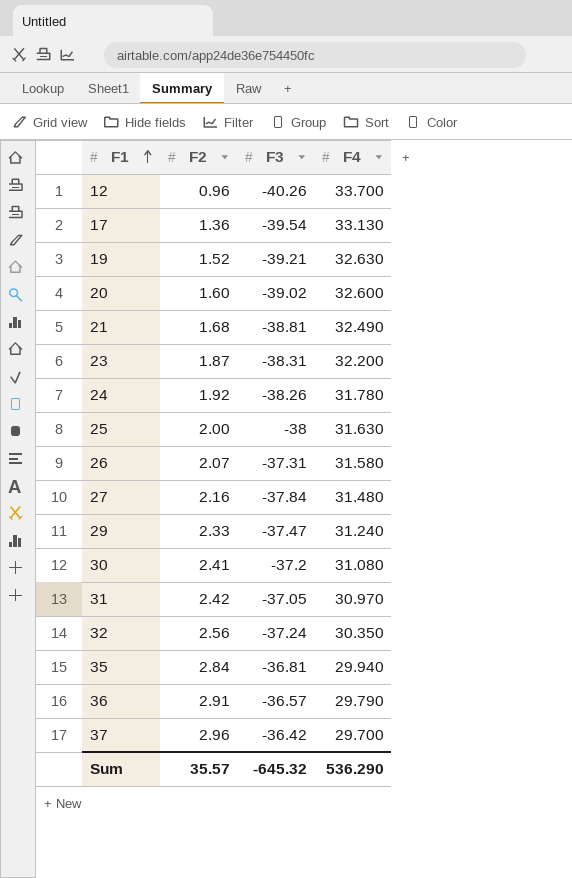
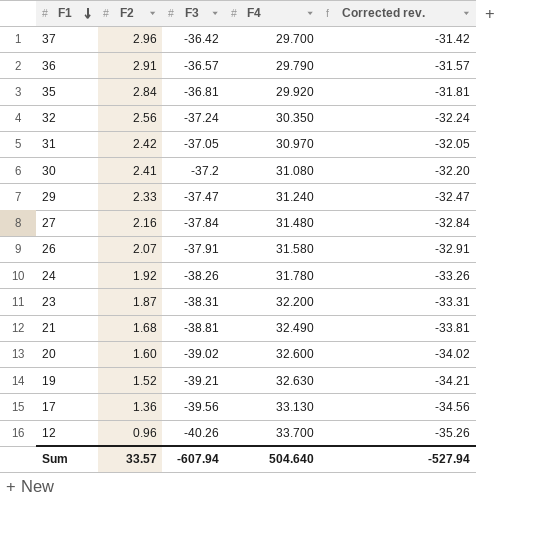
row order: F1 ascending -> F1 descending
column Corrected rev. | formula: none -> [F3] + 5
row 25: 2.00 | -38 | 31.630 -> none
35 | F4: 29.940 -> 29.920
26 | F3: -37.31 -> -37.91
17 | F3: -39.54 -> -39.56
Sum | F2: 35.57 -> 33.57
Sum | F3: -645.32 -> -607.94
Sum | F4: 536.290 -> 504.640

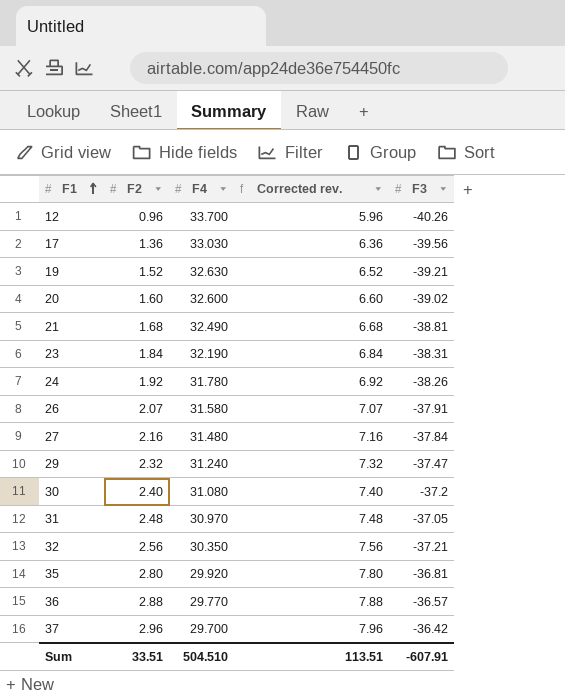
row order: F1 descending -> F1 ascending
column Corrected rev. | formula: [F3] + 5 -> [F2] + 5
column F3 | position: 3 -> 5
17 | F4: 33.130 -> 33.030
23 | F2: 1.87 -> 1.84
23 | F4: 32.200 -> 32.190
29 | F2: 2.33 -> 2.32
30 | F2: 2.41 -> 2.40
31 | F2: 2.42 -> 2.48
32 | F3: -37.24 -> -37.21
35 | F2: 2.84 -> 2.80
36 | F2: 2.91 -> 2.88
36 | F4: 29.790 -> 29.770
Sum | F2: 33.57 -> 33.51
Sum | F4: 504.640 -> 504.510
Sum | Corrected rev.: -527.94 -> 113.51
Sum | F3: -607.94 -> -607.91

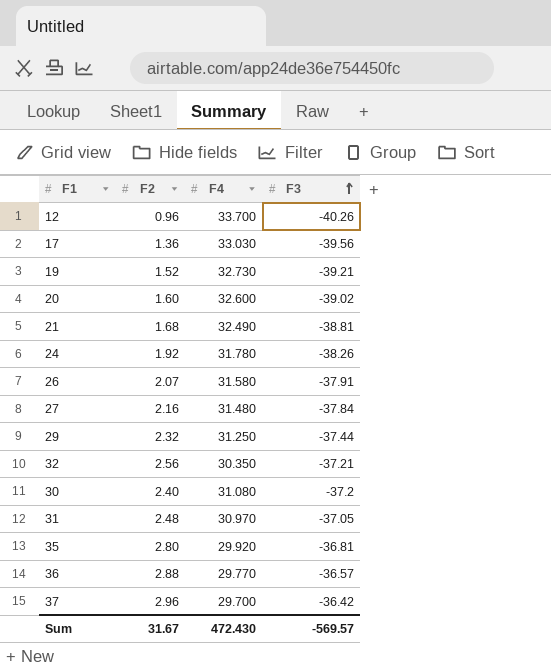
row order: F1 ascending -> F3 ascending
column Corrected rev. | formula: [F2] + 5 -> none
row 23: 1.84 | 32.190 | 6.84 | -38.31 -> none
19 | F4: 32.630 -> 32.730
29 | F4: 31.240 -> 31.250
29 | F3: -37.47 -> -37.44
Sum | F2: 33.51 -> 31.67
Sum | F4: 504.510 -> 472.430
Sum | F3: -607.91 -> -569.57

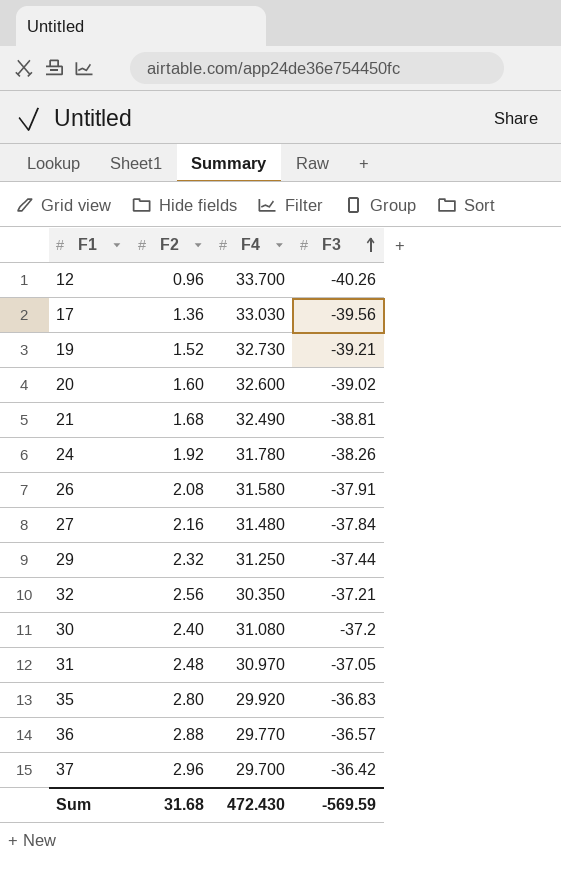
26 | F2: 2.07 -> 2.08
35 | F3: -36.81 -> -36.83
Sum | F2: 31.67 -> 31.68
Sum | F3: -569.57 -> -569.59

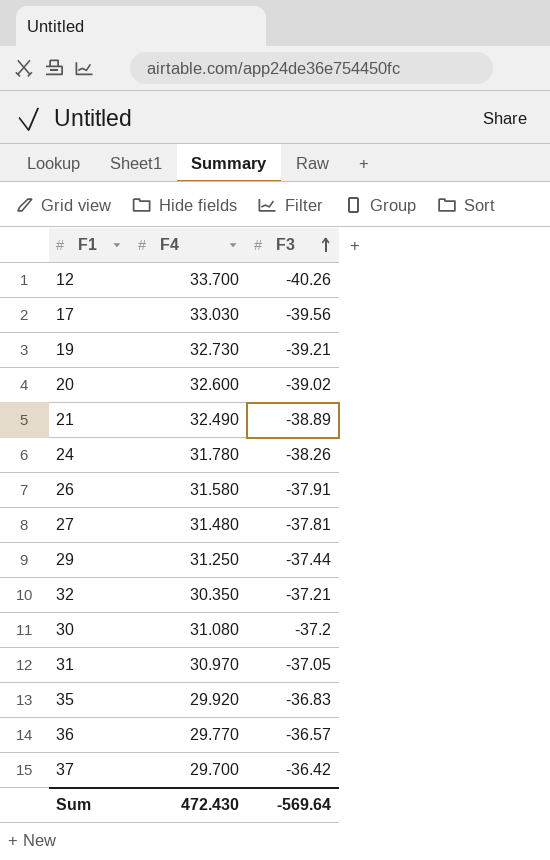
column F2 | position: 2 -> none
21 | F3: -38.81 -> -38.89
27 | F3: -37.84 -> -37.81
Sum | F3: -569.59 -> -569.64

